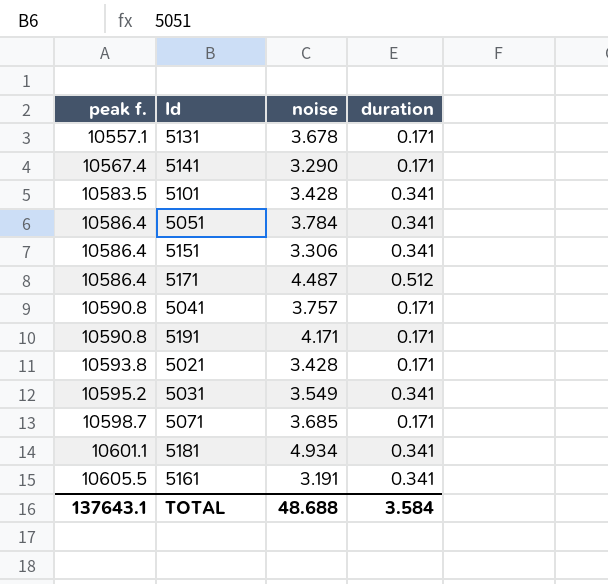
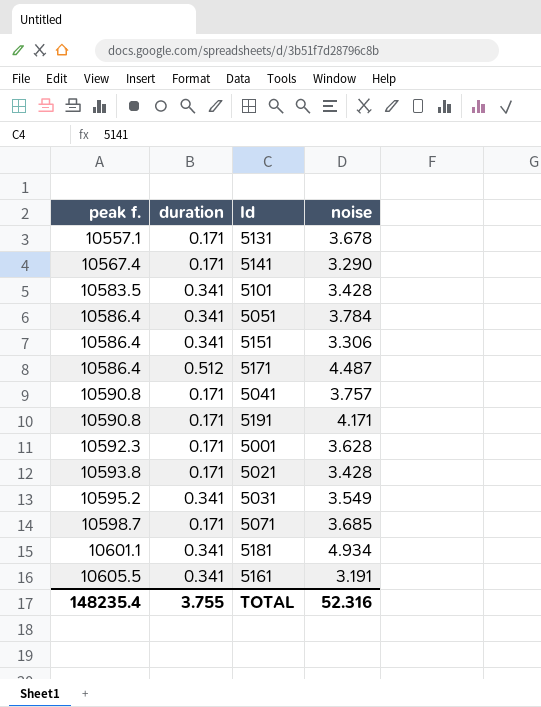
column duration | position: 4 -> 2
row 5001: none -> 10592.3 | 0.171 | 3.628
TOTAL | peak f.: 137643.1 -> 148235.4
TOTAL | duration: 3.584 -> 3.755
TOTAL | noise: 48.688 -> 52.316

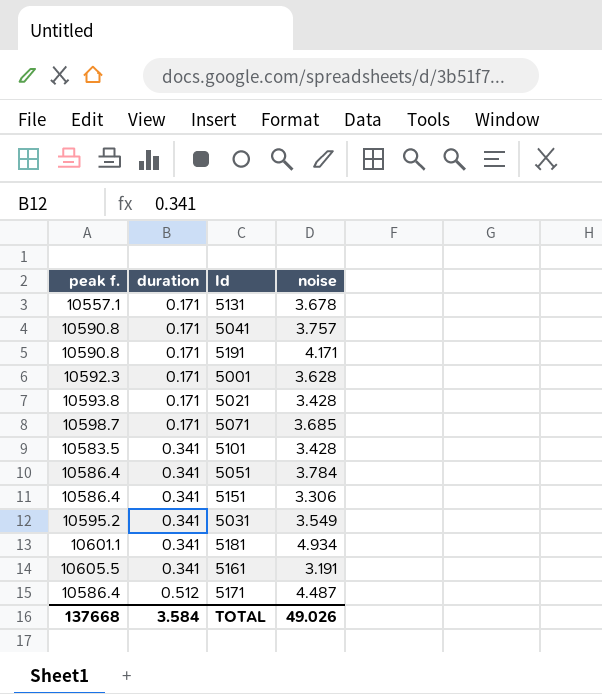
row order: peak f. ascending -> duration ascending
row 5141: 10567.4 | 0.171 | 3.290 -> none
TOTAL | peak f.: 148235.4 -> 137668
TOTAL | duration: 3.755 -> 3.584
TOTAL | noise: 52.316 -> 49.026

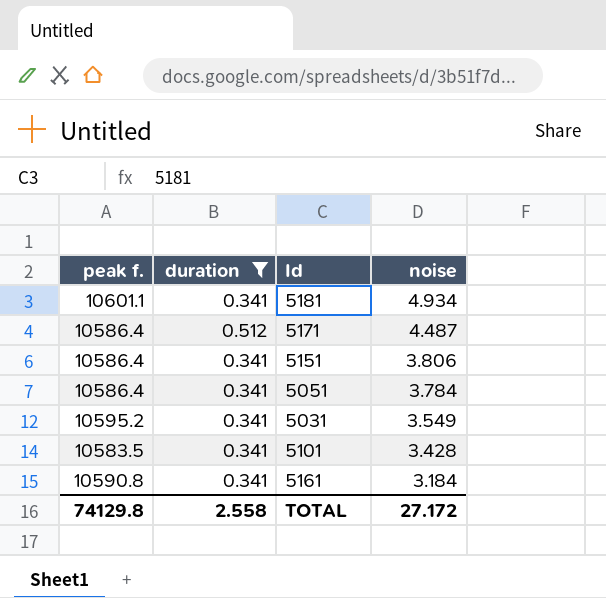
filter: none -> duration != 0.171
row order: duration ascending -> noise descending
5151 | noise: 3.306 -> 3.806
5161 | peak f.: 10605.5 -> 10590.8
5161 | noise: 3.191 -> 3.184
TOTAL | peak f.: 137668 -> 74129.8
TOTAL | duration: 3.584 -> 2.558
TOTAL | noise: 49.026 -> 27.172

